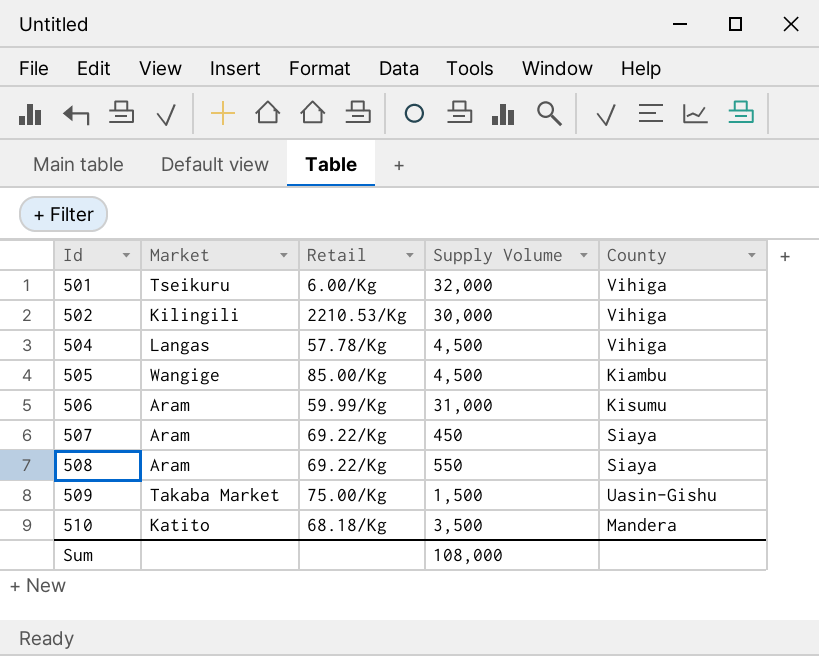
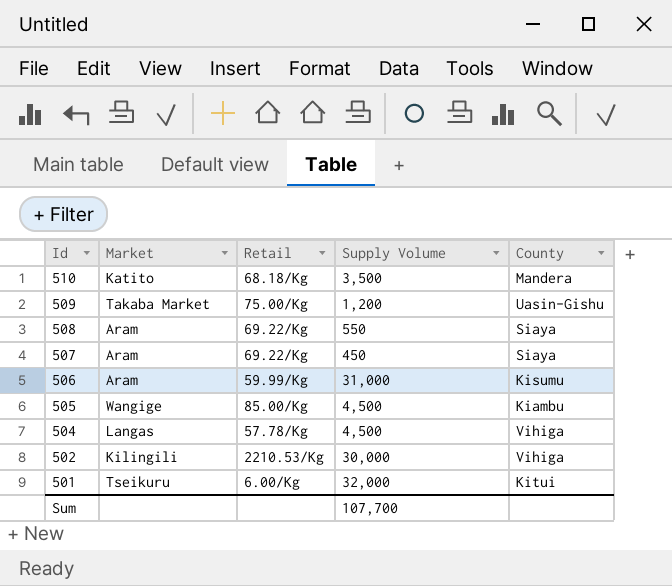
row order: Id ascending -> Id descending
509 | Supply Volume: 1,500 -> 1,200
501 | County: Vihiga -> Kitui
Sum | Supply Volume: 108,000 -> 107,700

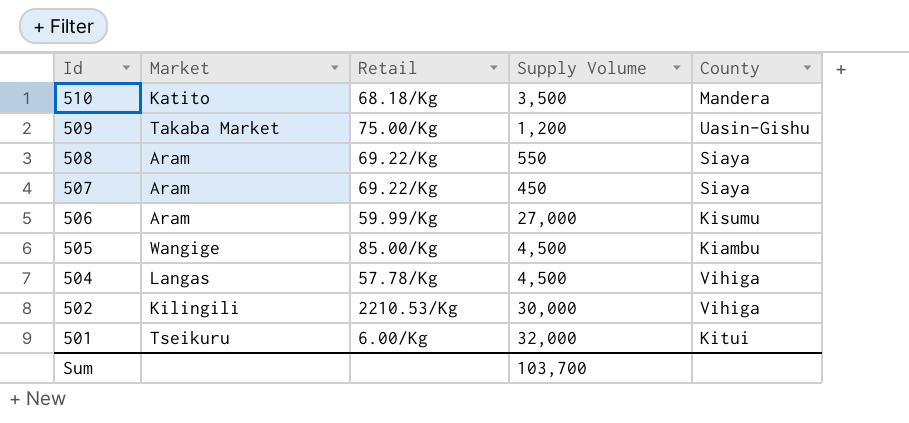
506 | Supply Volume: 31,000 -> 27,000
Sum | Supply Volume: 107,700 -> 103,700

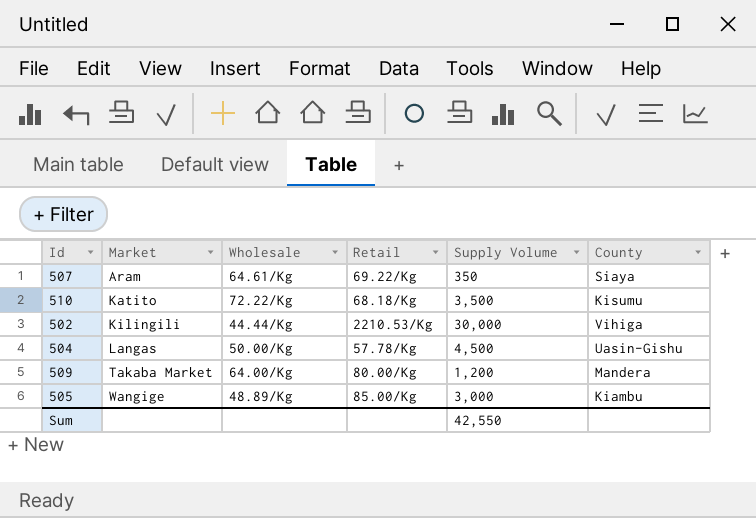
row order: Id descending -> Market ascending
column Wholesale | position: none -> 3
row 508: Aram | 69.22/Kg | 550 | Siaya -> none
row 506: Aram | 59.99/Kg | 27,000 | Kisumu -> none
row 501: Tseikuru | 6.00/Kg | 32,000 | Kitui -> none
507 | Supply Volume: 450 -> 350
510 | County: Mandera -> Kisumu
504 | County: Vihiga -> Uasin-Gishu
509 | Retail: 75.00/Kg -> 80.00/Kg
509 | County: Uasin-Gishu -> Mandera
505 | Supply Volume: 4,500 -> 3,000
Sum | Supply Volume: 103,700 -> 42,550

